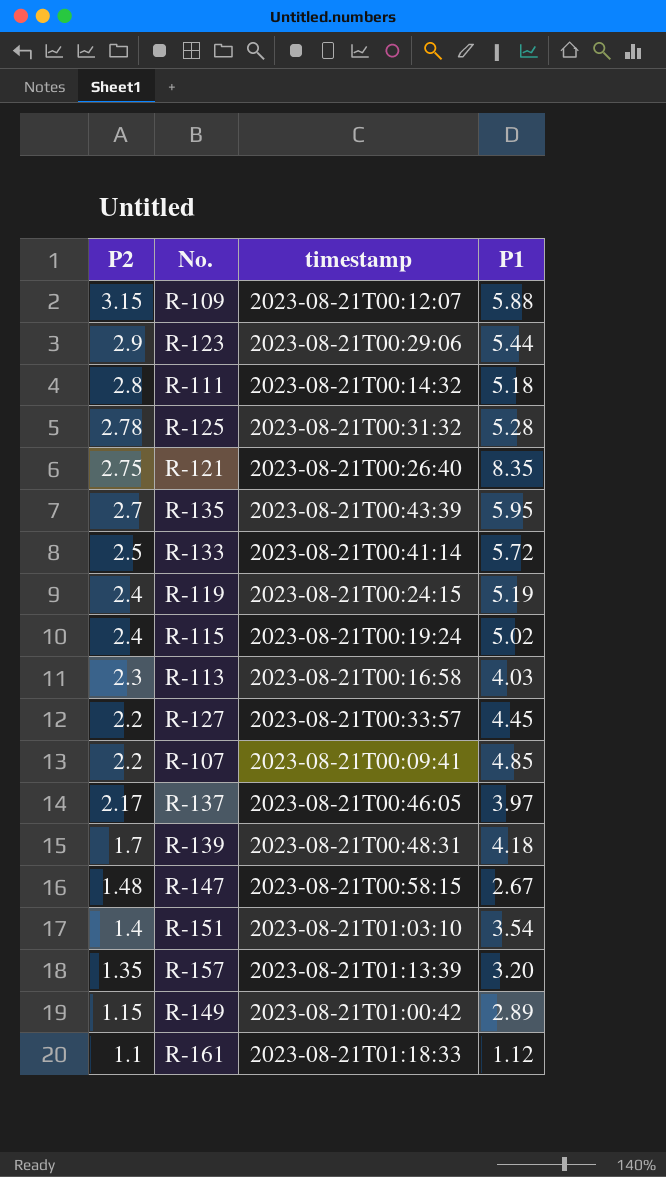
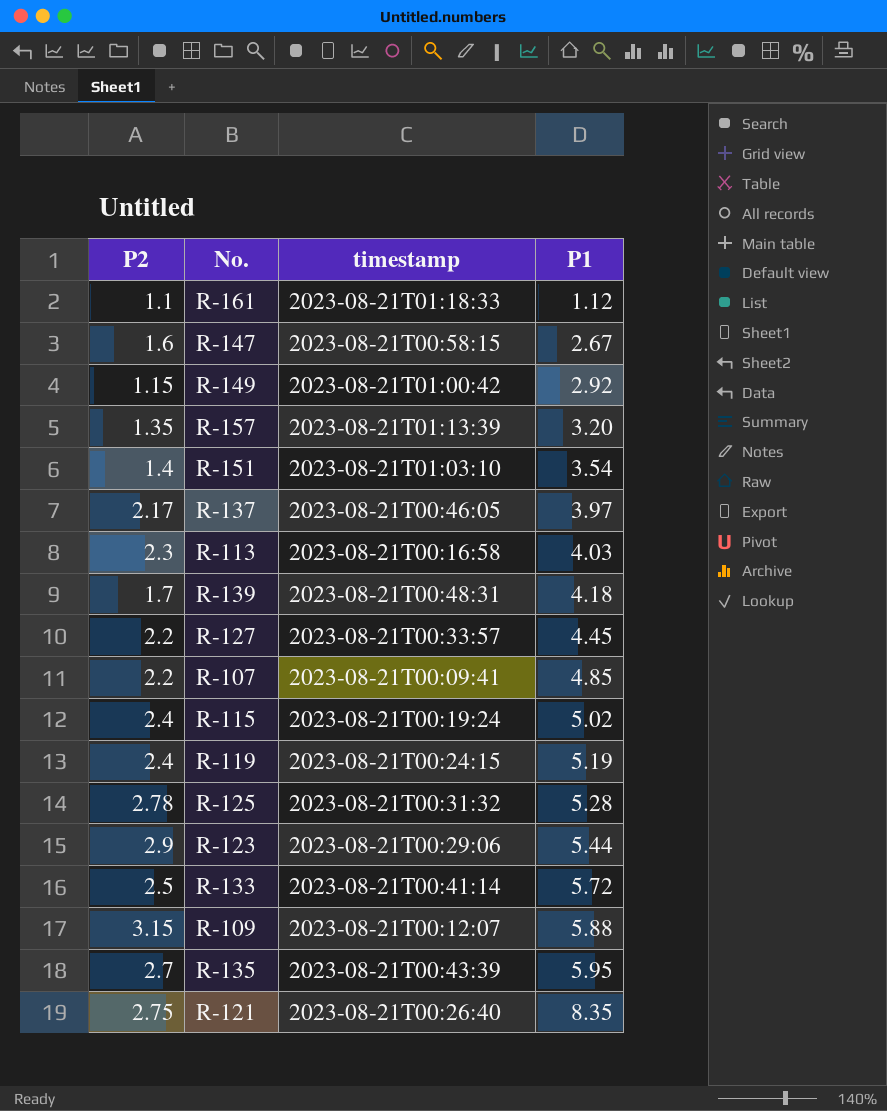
row order: P2 descending -> P1 ascending
row R-111: 2.8 | 2023-08-21T00:14:32 | 5.18 -> none
R-147 | P2: 1.48 -> 1.6
R-149 | P1: 2.89 -> 2.92

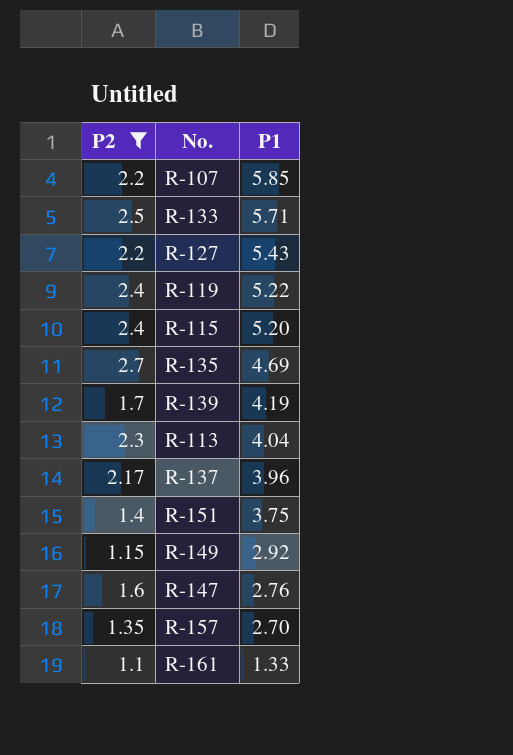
filter: none -> P2 <= 2.7
row order: P1 ascending -> P1 descending
column timestamp | position: 3 -> none
R-107 | P1: 4.85 -> 5.85
R-133 | P1: 5.72 -> 5.71
R-127 | P1: 4.45 -> 5.43
R-119 | P1: 5.19 -> 5.22
R-115 | P1: 5.02 -> 5.20
R-135 | P1: 5.95 -> 4.69
R-139 | P1: 4.18 -> 4.19
R-113 | P1: 4.03 -> 4.04
R-137 | P1: 3.97 -> 3.96
R-151 | P1: 3.54 -> 3.75
R-147 | P1: 2.67 -> 2.76
R-157 | P1: 3.20 -> 2.70
R-161 | P1: 1.12 -> 1.33

